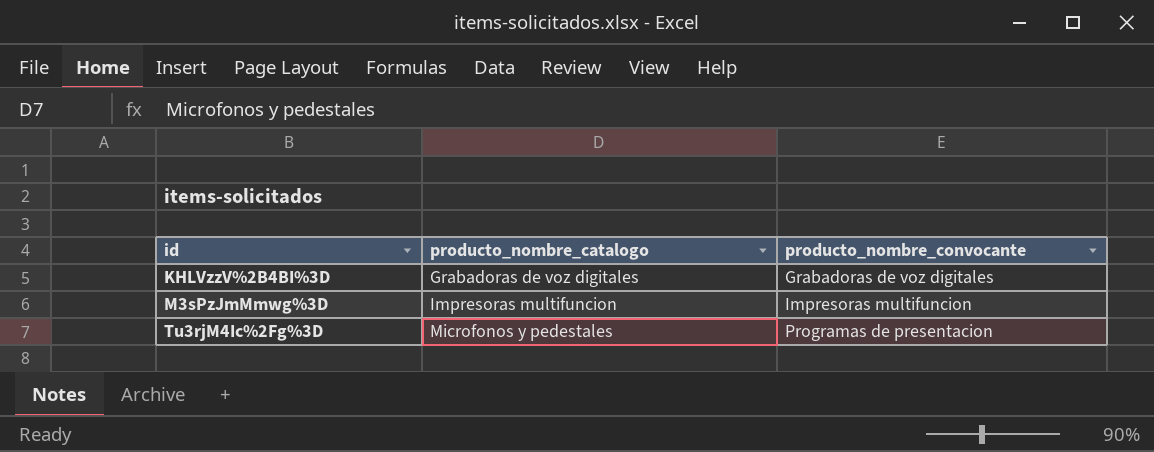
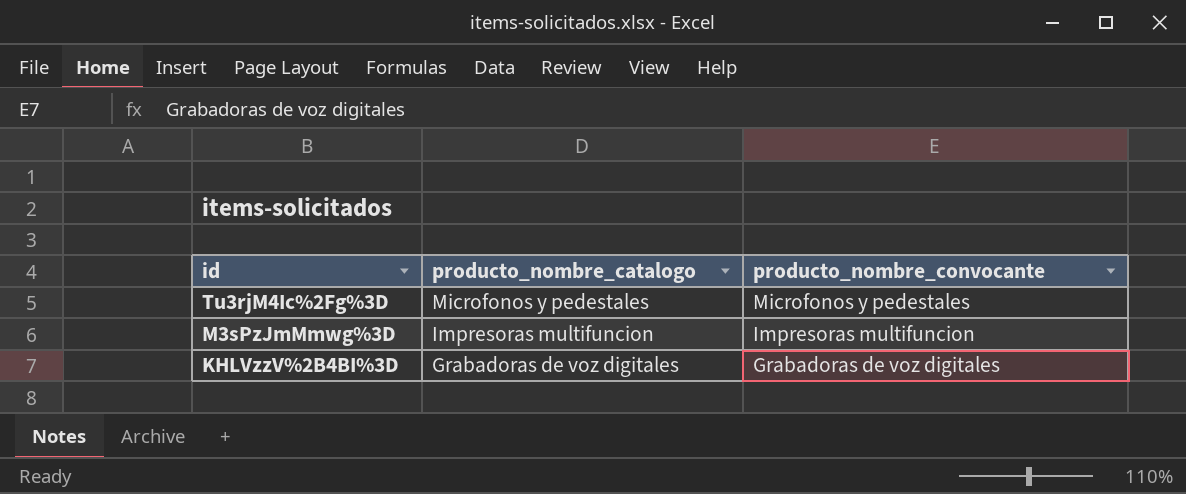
row order: id ascending -> id descending
Tu3rjM4Ic%2Fg%3D | producto_nombre_convocante: Programas de presentacion -> Microfonos y pedestales

